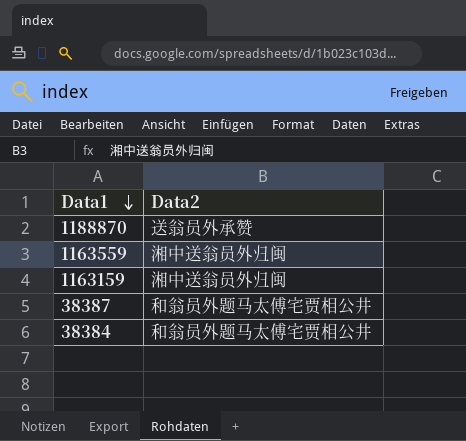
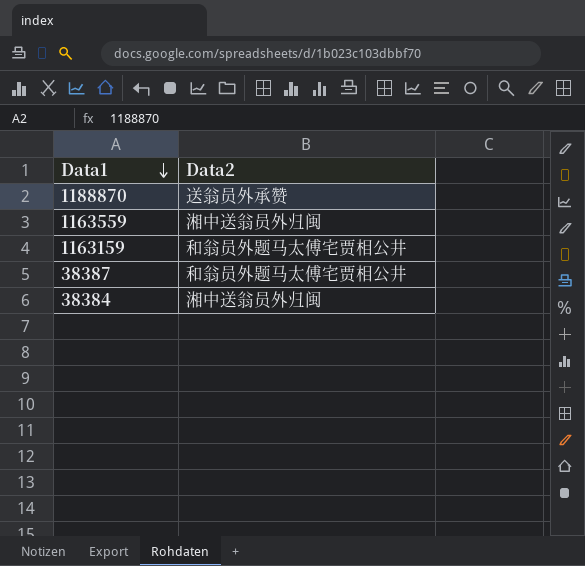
1163159 | Data2: 湘中送翁员外归闽 -> 和翁员外题马太傅宅贾相公井
38384 | Data2: 和翁员外题马太傅宅贾相公井 -> 湘中送翁员外归闽

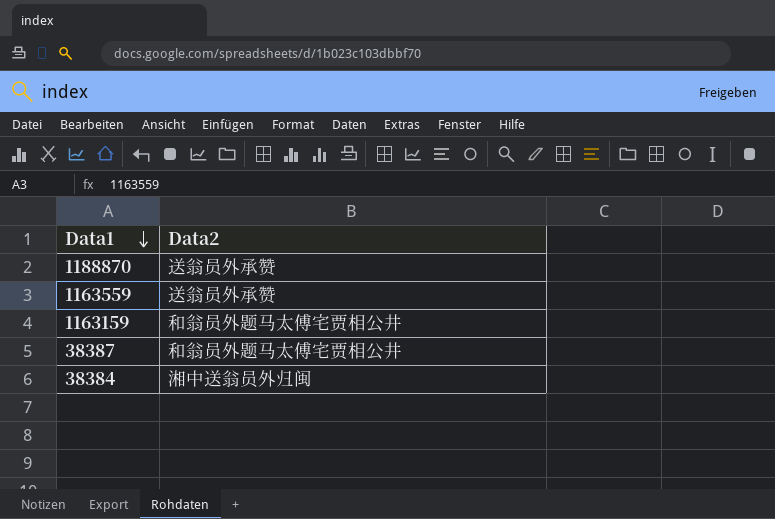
1163559 | Data2: 湘中送翁员外归闽 -> 送翁员外承赞

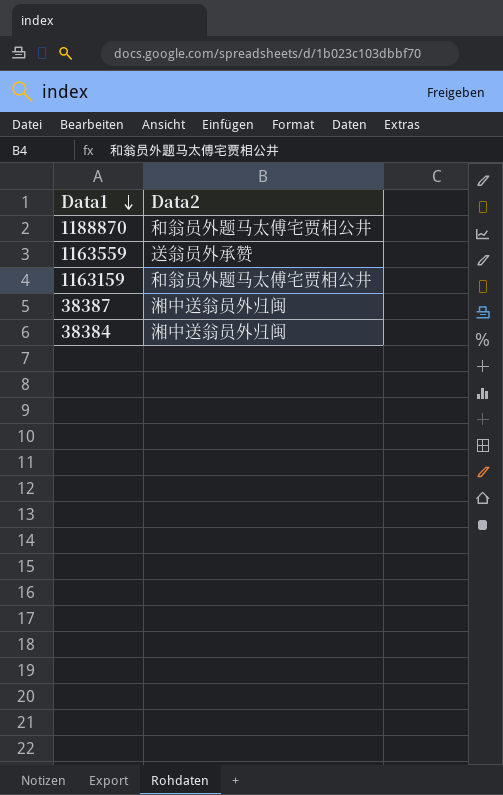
1188870 | Data2: 送翁员外承赞 -> 和翁员外题马太傅宅贾相公井
38387 | Data2: 和翁员外题马太傅宅贾相公井 -> 湘中送翁员外归闽

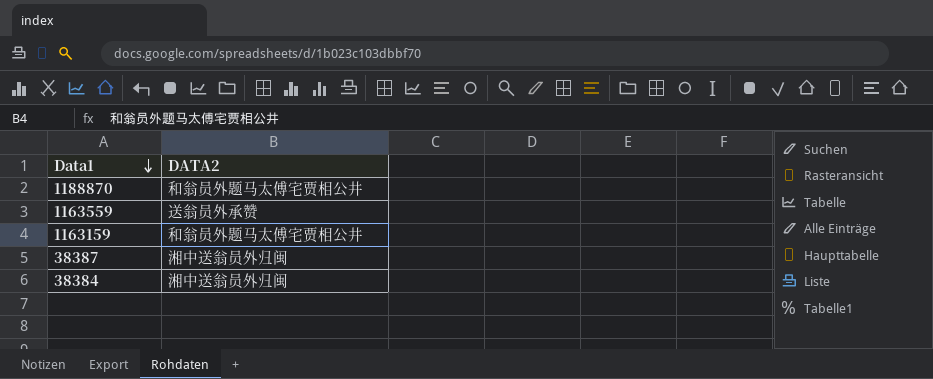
column name: Data2 -> DATA2

